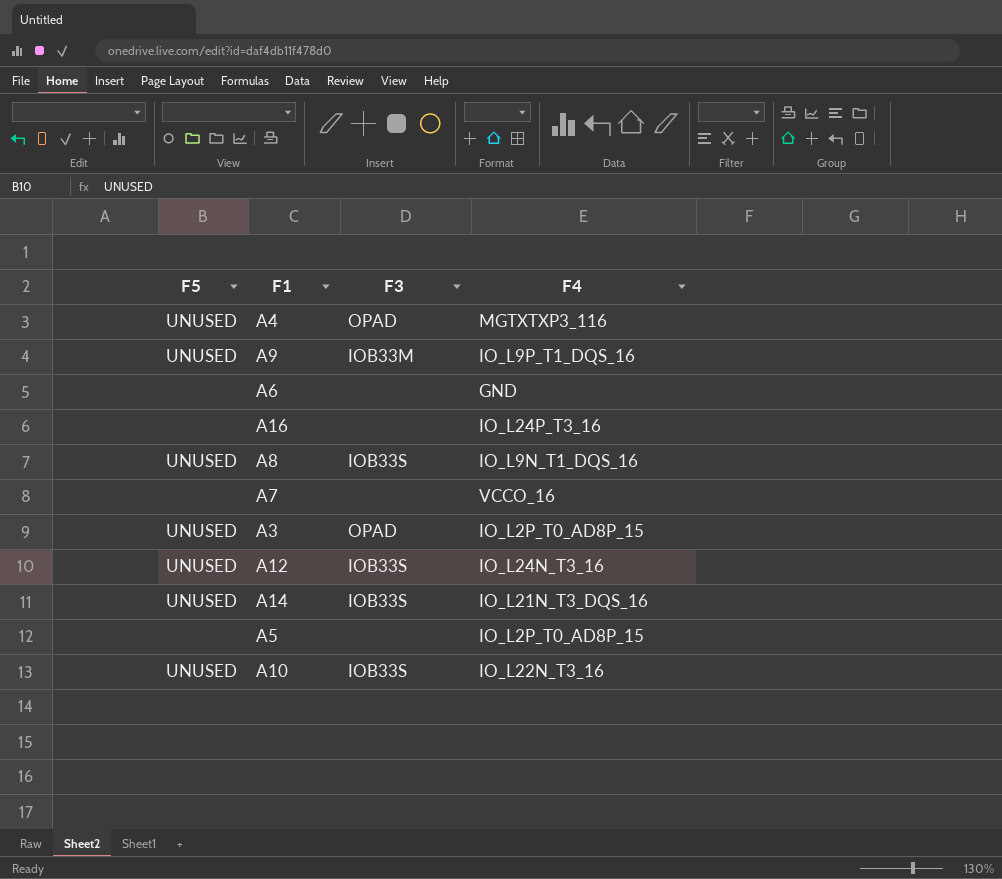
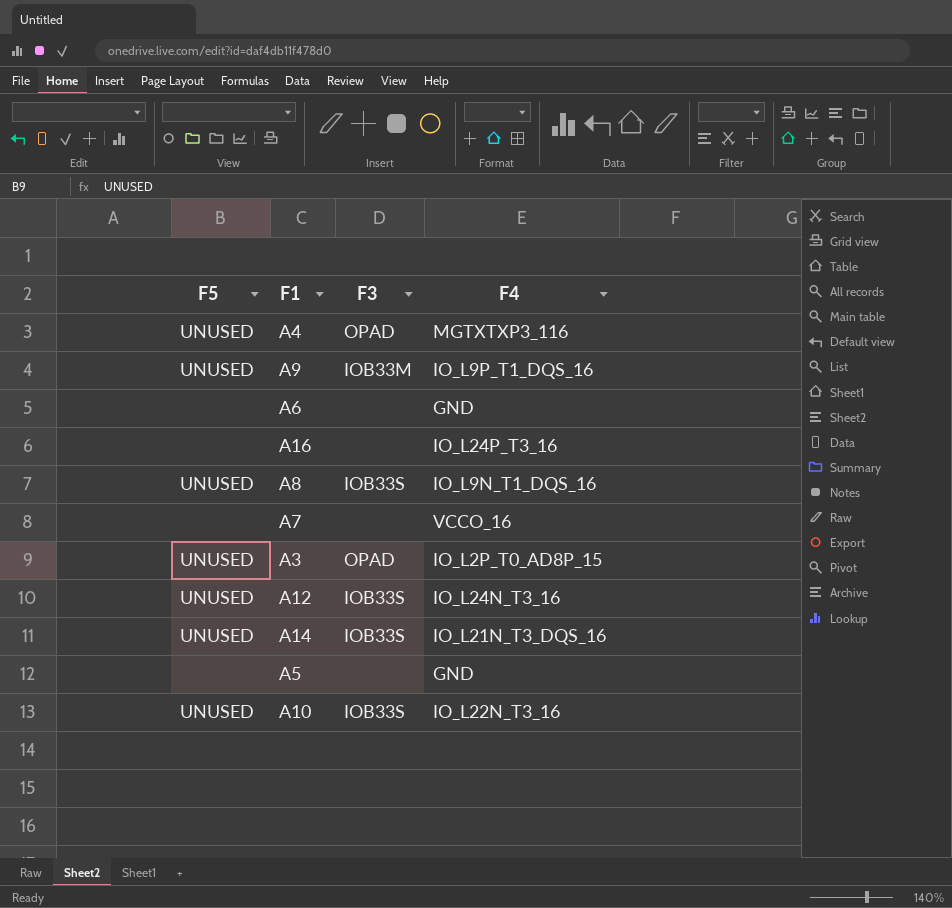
A5 | F4: IO_L2P_T0_AD8P_15 -> GND

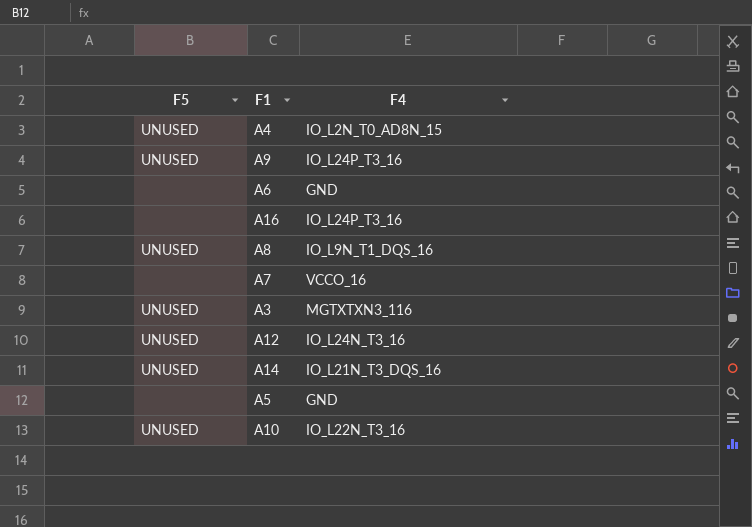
column F3 | position: 3 -> none
A4 | F4: MGTXTXP3_116 -> IO_L2N_T0_AD8N_15
A9 | F4: IO_L9P_T1_DQS_16 -> IO_L24P_T3_16
A3 | F4: IO_L2P_T0_AD8P_15 -> MGTXTXN3_116

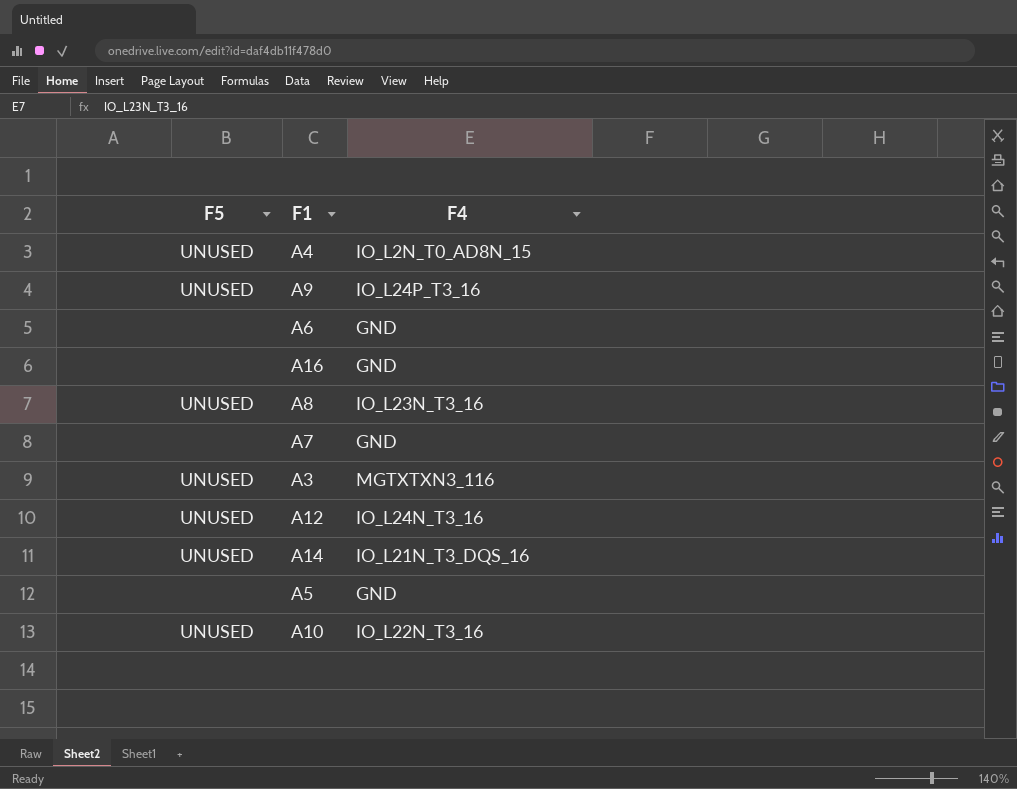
A16 | F4: IO_L24P_T3_16 -> GND
A8 | F4: IO_L9N_T1_DQS_16 -> IO_L23N_T3_16
A7 | F4: VCCO_16 -> GND

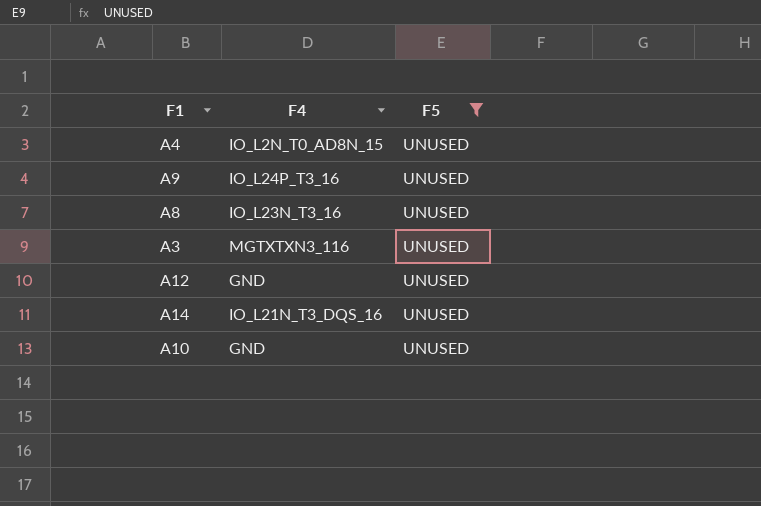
filter: none -> F5 = UNUSED
column F5 | position: 1 -> 3
A12 | F4: IO_L24N_T3_16 -> GND
A10 | F4: IO_L22N_T3_16 -> GND

